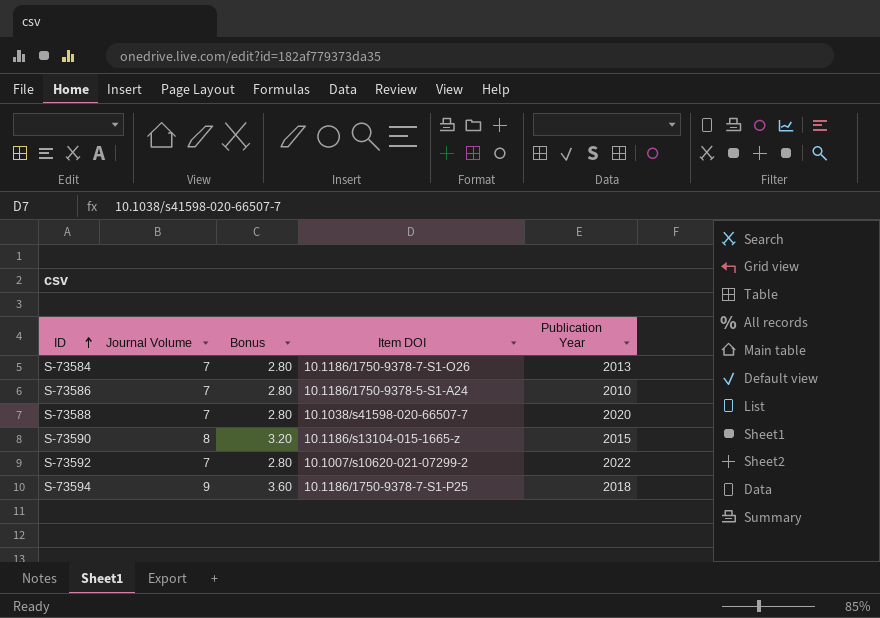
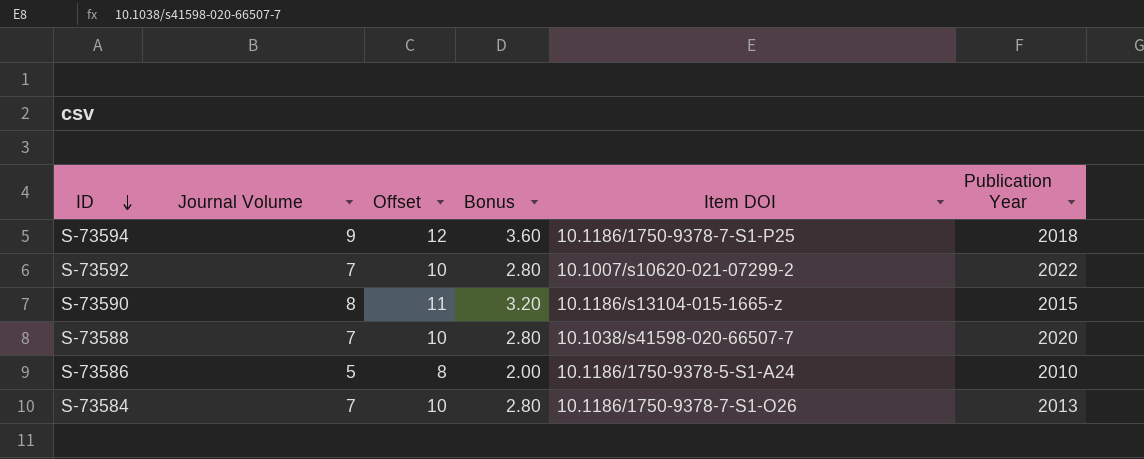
row order: ID ascending -> ID descending
column Offset | formula: none -> [Journal Volume] + 3
S-73586 | Journal Volume: 7 -> 5
S-73586 | Bonus: 2.80 -> 2.00

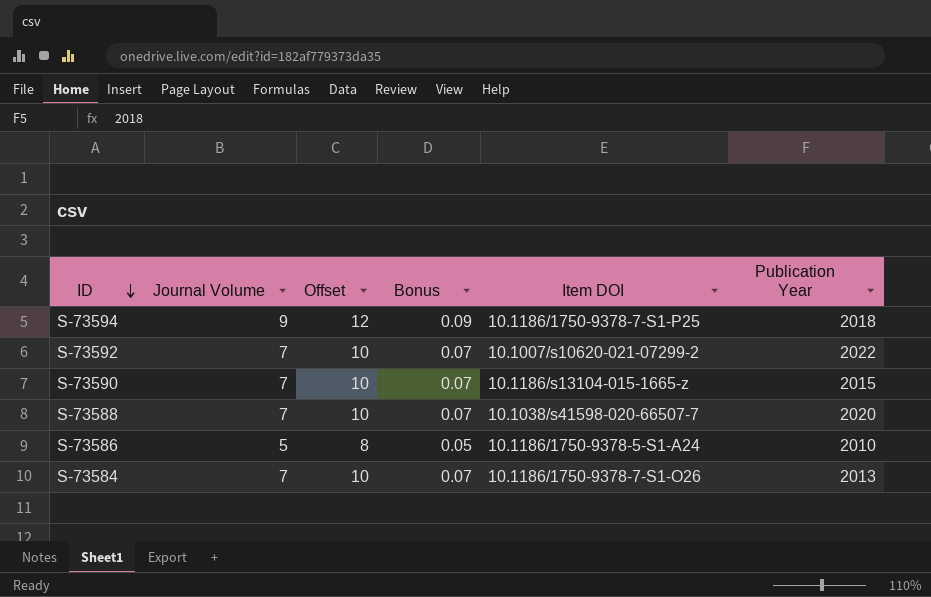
column Bonus | formula: [Journal Volume] * 0.4 -> [Journal Volume] * 0.01
S-73590 | Journal Volume: 8 -> 7
S-73590 | Offset: 11 -> 10

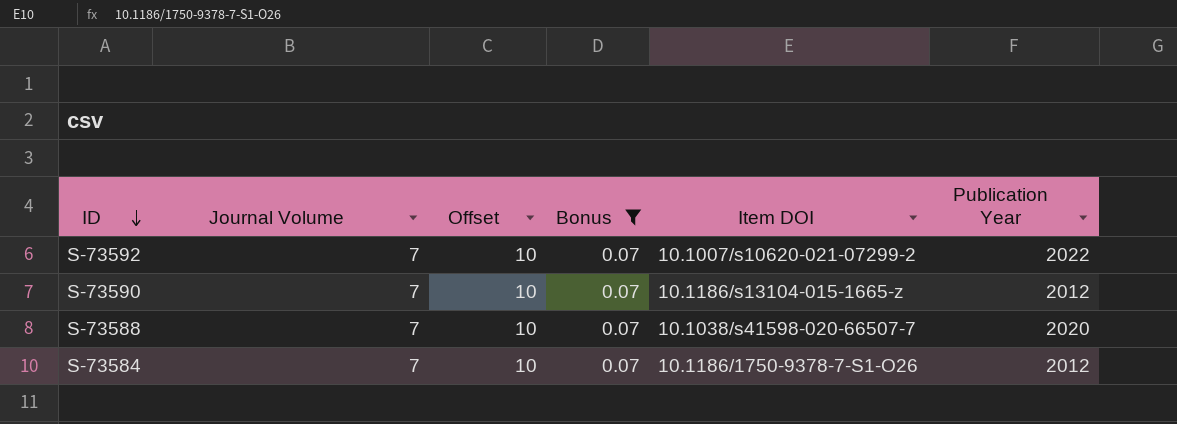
filter: none -> Bonus = 0.07
S-73590 | Publication Year: 2015 -> 2012
S-73584 | Publication Year: 2013 -> 2012

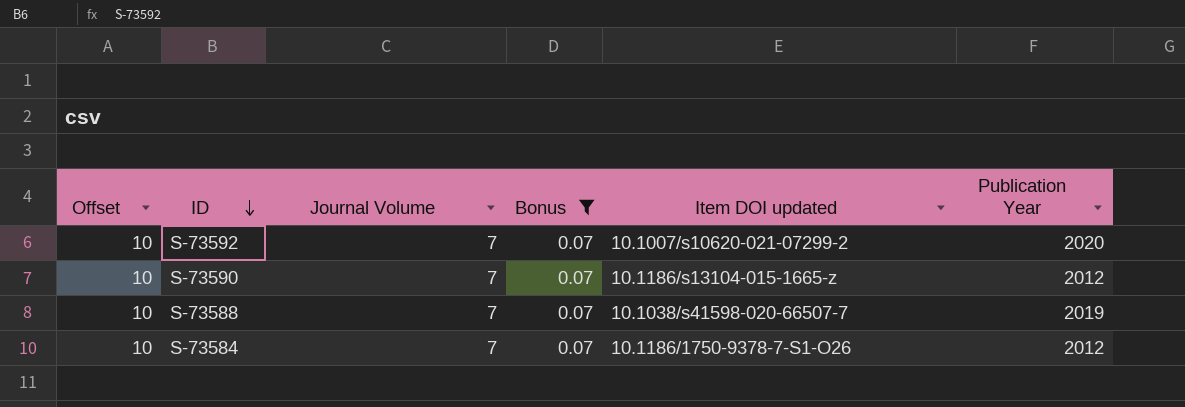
column Offset | position: 3 -> 1
column name: Item DOI -> Item DOI updated
S-73592 | Publication Year: 2022 -> 2020
S-73588 | Publication Year: 2020 -> 2019

